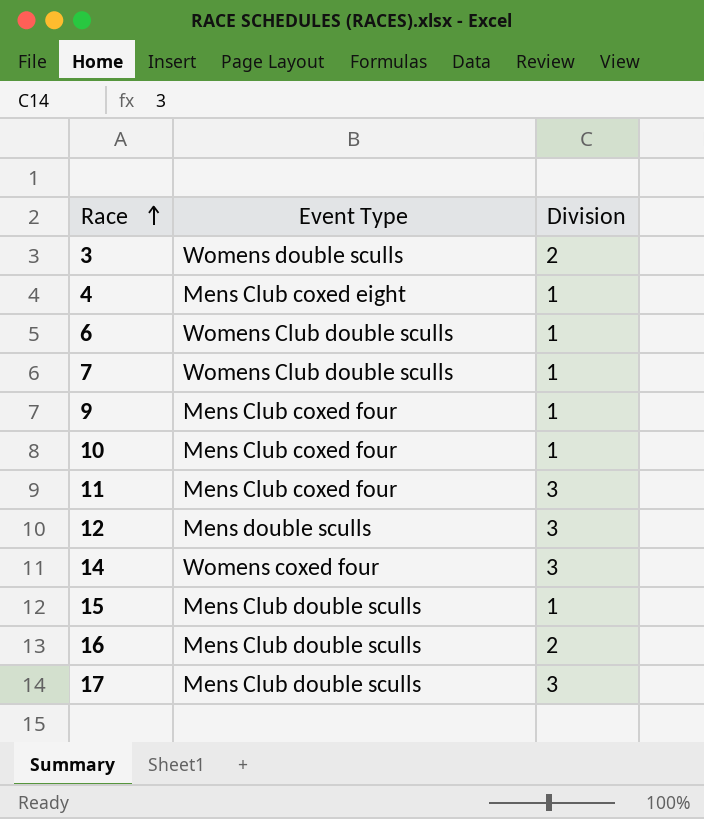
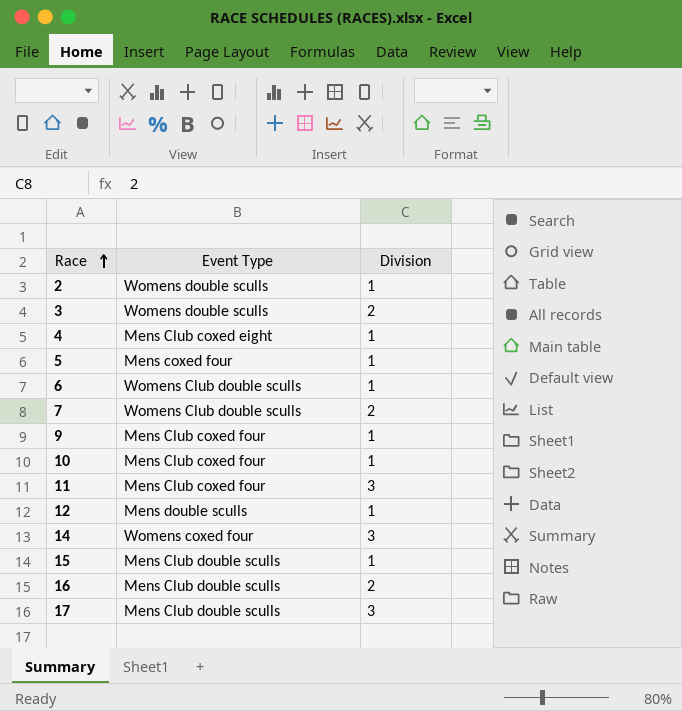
row 2: none -> Womens double sculls | 1
row 5: none -> Mens coxed four | 1
7 | Division: 1 -> 2
12 | Division: 3 -> 1

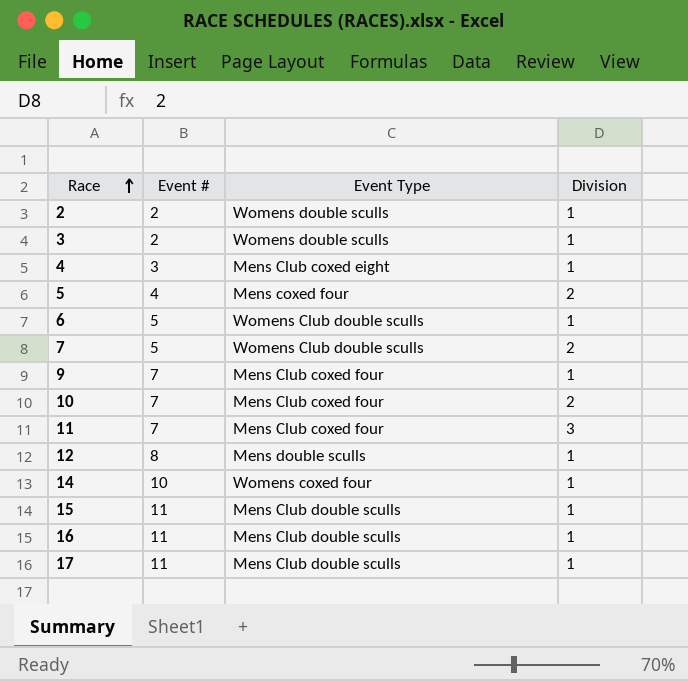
column Event # | position: none -> 2
3 | Division: 2 -> 1
5 | Division: 1 -> 2
10 | Division: 1 -> 2
14 | Division: 3 -> 1
16 | Division: 2 -> 1
17 | Division: 3 -> 1

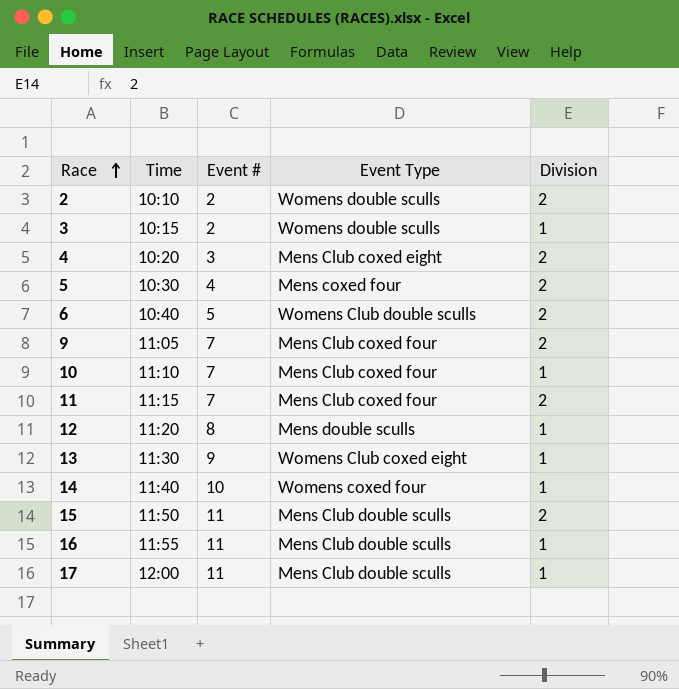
column Time | position: none -> 2
row 7: 5 | Womens Club double sculls | 2 -> none
2 | Division: 1 -> 2
4 | Division: 1 -> 2
6 | Division: 1 -> 2
9 | Division: 1 -> 2
10 | Division: 2 -> 1
11 | Division: 3 -> 2
row 13: none -> 11:30 | 9 | Womens Club coxed eight | 1
15 | Division: 1 -> 2

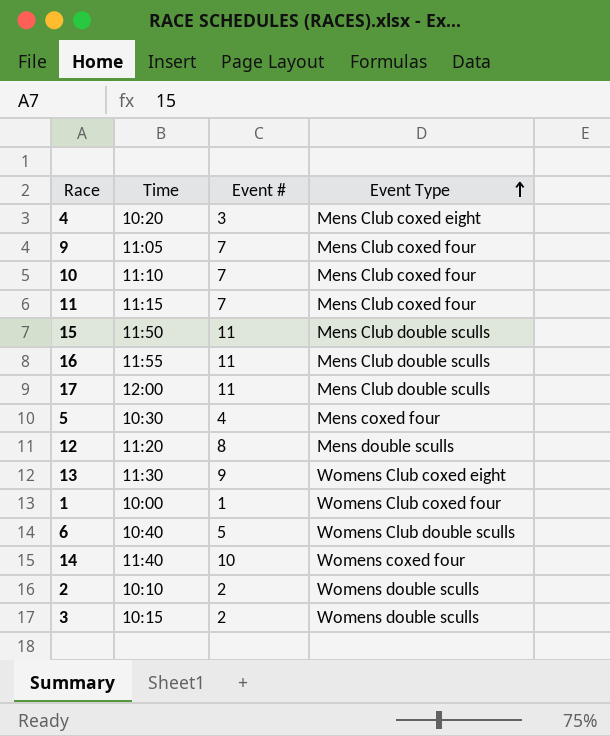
row order: Race ascending -> Event Type ascending
column Division | position: 5 -> none
row 1: none -> 10:00 | 1 | Womens Club coxed four

